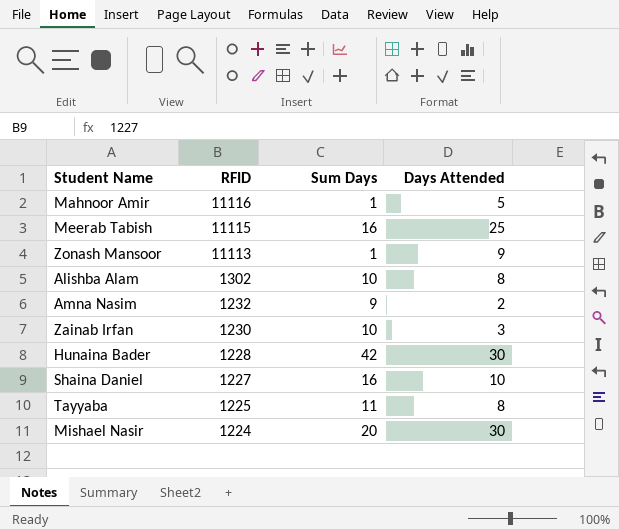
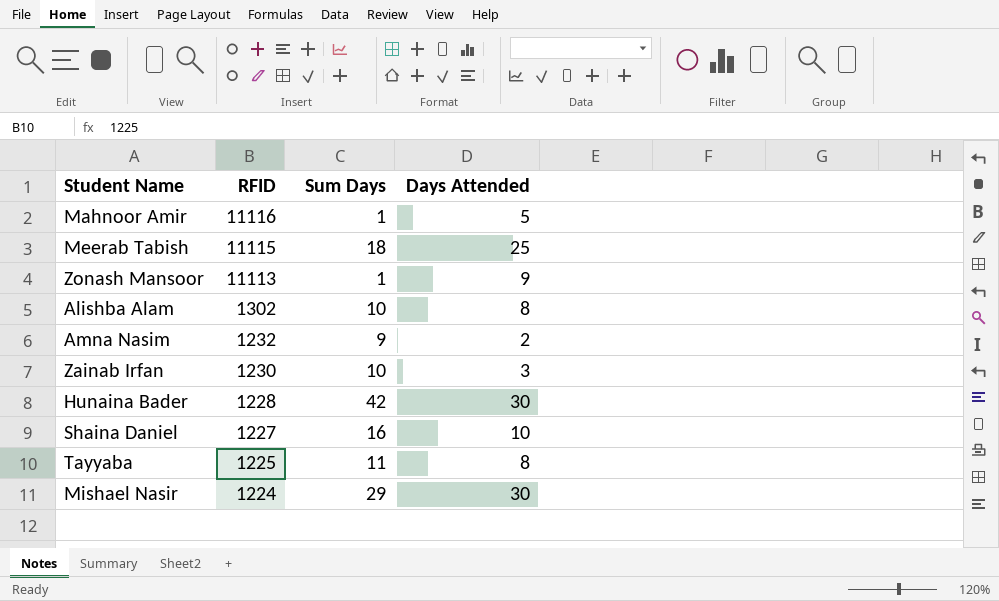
Meerab Tabish | Sum Days: 16 -> 18
Mishael Nasir | Sum Days: 20 -> 29

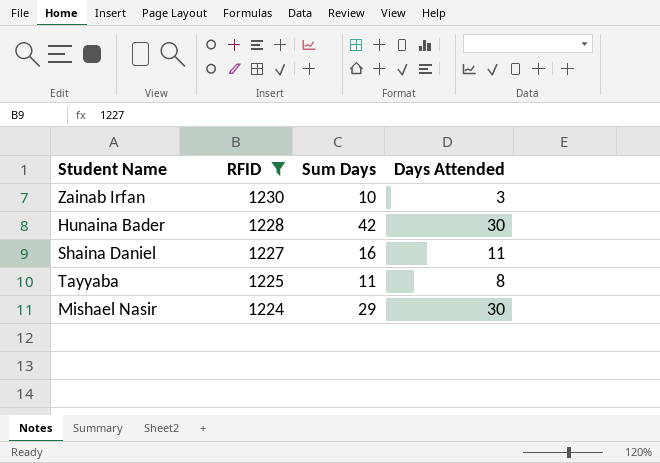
filter: none -> RFID <= 1230
Shaina Daniel | Days Attended: 10 -> 11

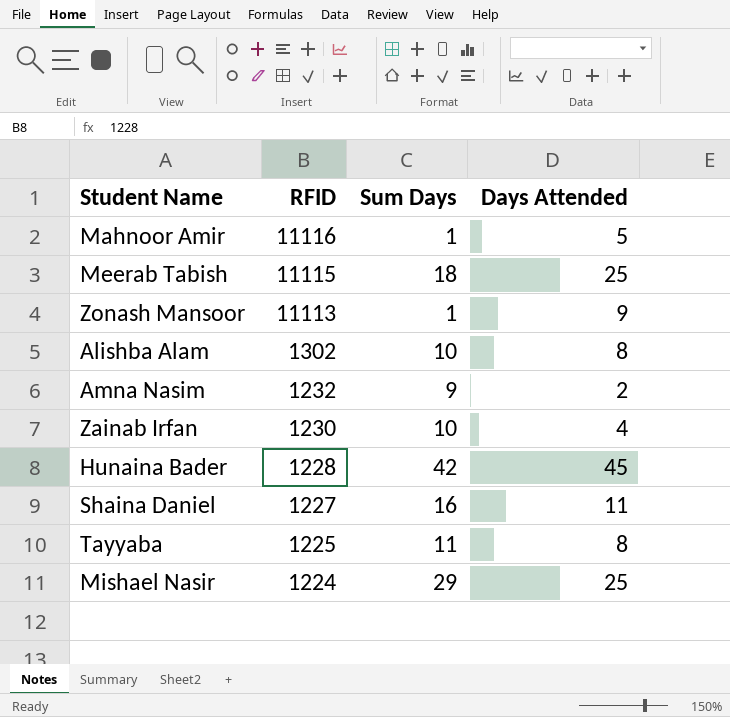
filter: RFID <= 1230 -> none
Zainab Irfan | Days Attended: 3 -> 4
Hunaina Bader | Days Attended: 30 -> 45
Mishael Nasir | Days Attended: 30 -> 25

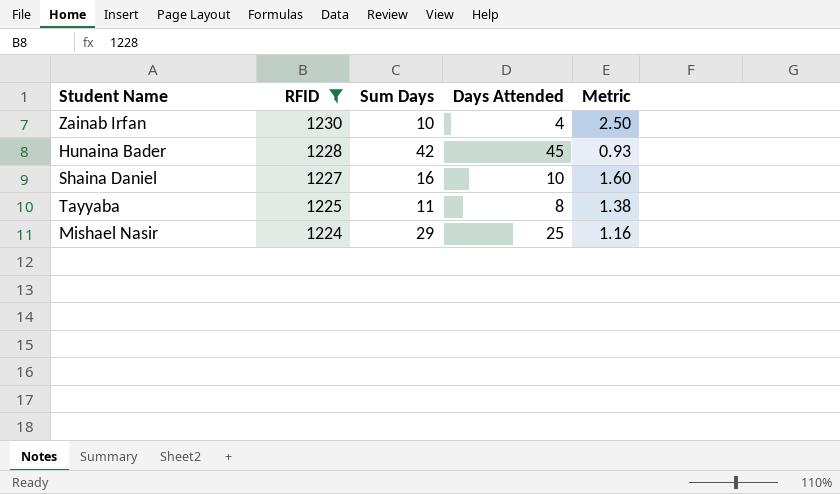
filter: none -> RFID <= 1230
column Metric | formula: none -> [Sum Days] / [Days Attended]
Shaina Daniel | Days Attended: 11 -> 10

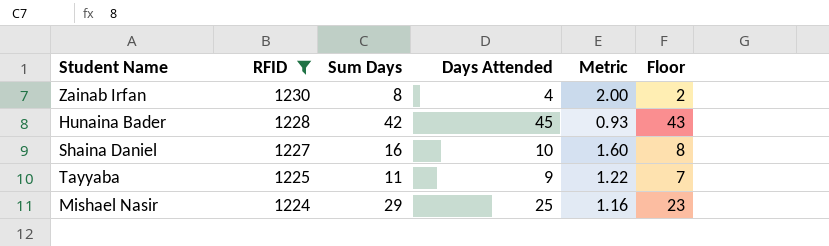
column Floor | formula: none -> [Days Attended] - 2
Zainab Irfan | Sum Days: 10 -> 8
Zainab Irfan | Metric: 2.50 -> 2.00
Tayyaba | Days Attended: 8 -> 9
Tayyaba | Metric: 1.38 -> 1.22

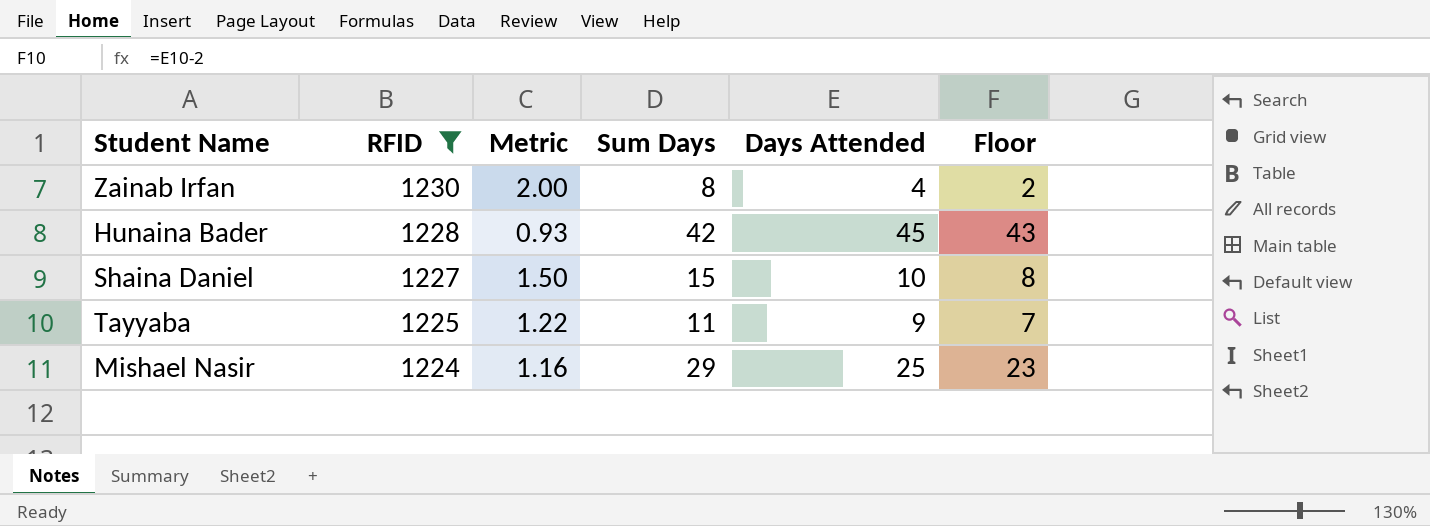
column Metric | position: 5 -> 3
Shaina Daniel | Metric: 1.60 -> 1.50
Shaina Daniel | Sum Days: 16 -> 15

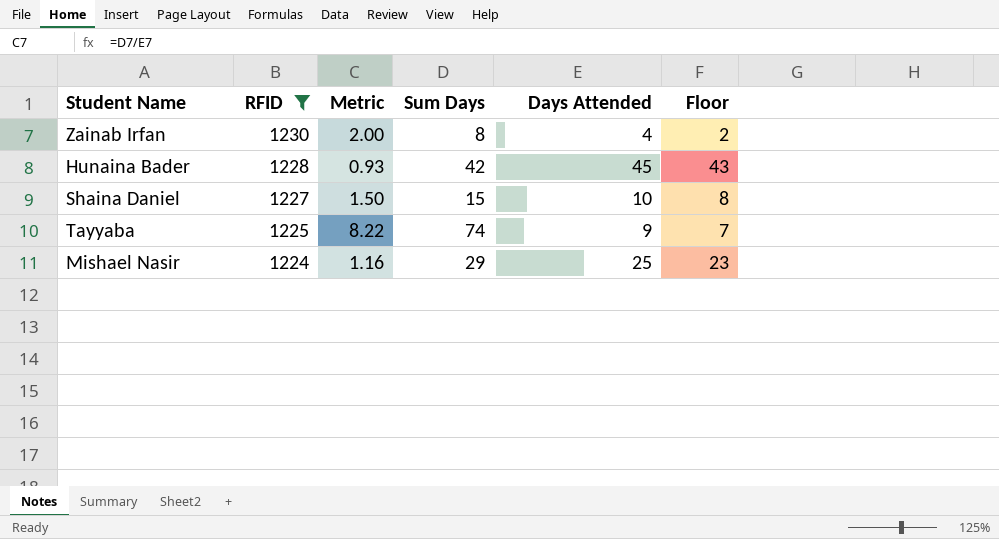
Tayyaba | Metric: 1.22 -> 8.22
Tayyaba | Sum Days: 11 -> 74

